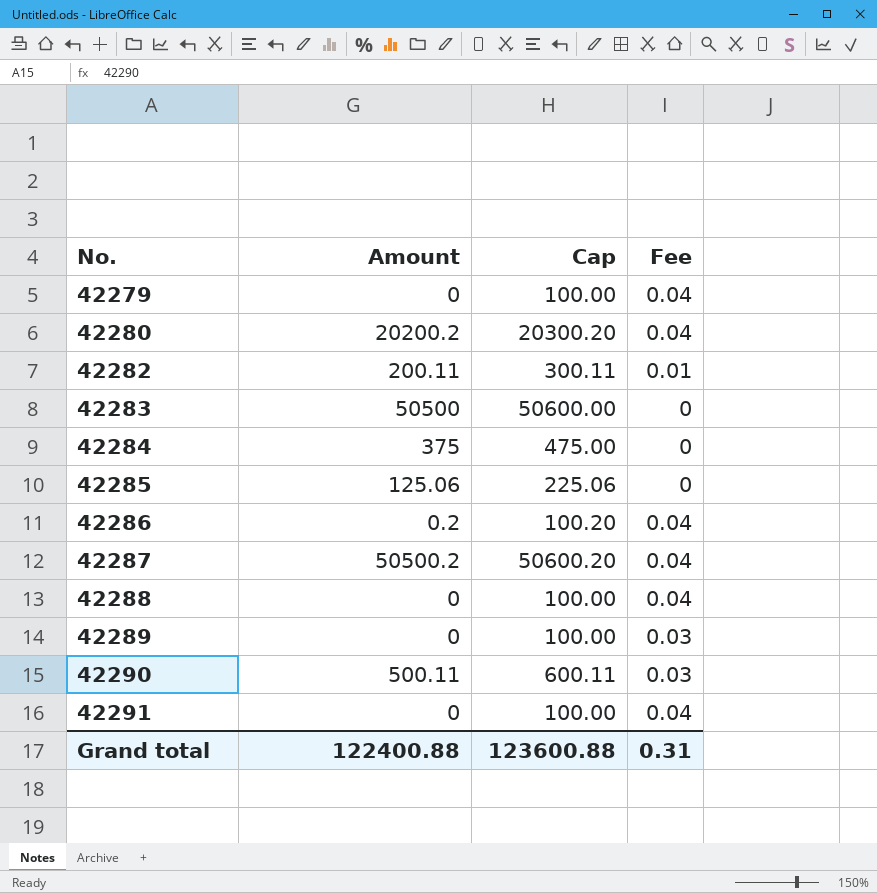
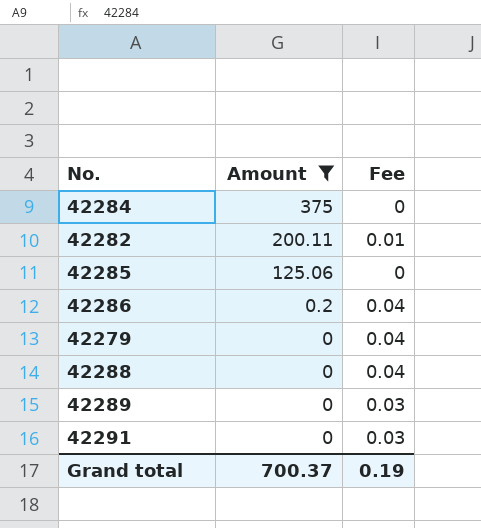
filter: none -> Amount <= 375
row order: No. ascending -> Amount descending
column Cap | formula: [Amount] + 100 -> none
42291 | Fee: 0.04 -> 0.03
Grand total | Amount: 122400.88 -> 700.37
Grand total | Fee: 0.31 -> 0.19

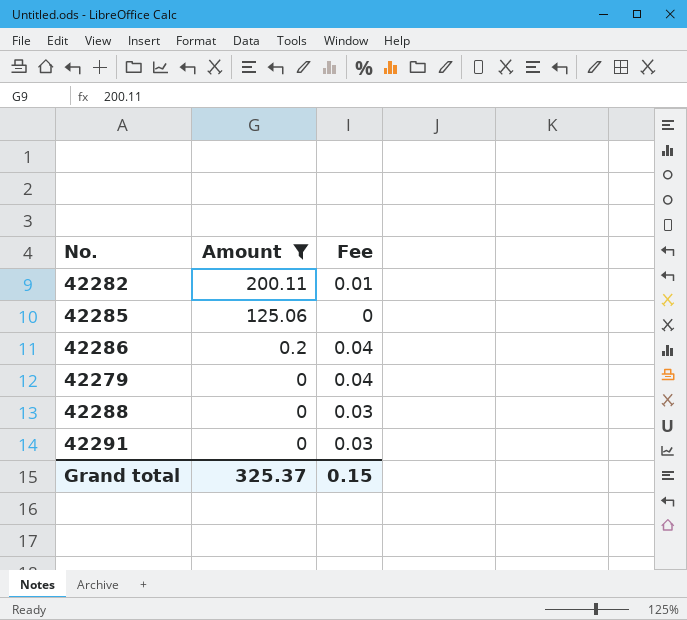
row 42284: 375 | 0 -> none
row 42289: 0 | 0.03 -> none
42288 | Fee: 0.04 -> 0.03
Grand total | Amount: 700.37 -> 325.37
Grand total | Fee: 0.19 -> 0.15

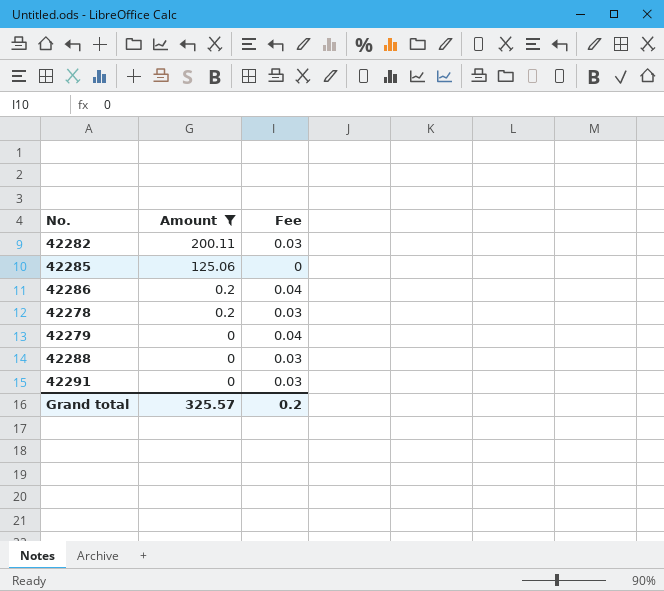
42282 | Fee: 0.01 -> 0.03
row 42278: none -> 0.2 | 0.03
Grand total | Amount: 325.37 -> 325.57
Grand total | Fee: 0.15 -> 0.2

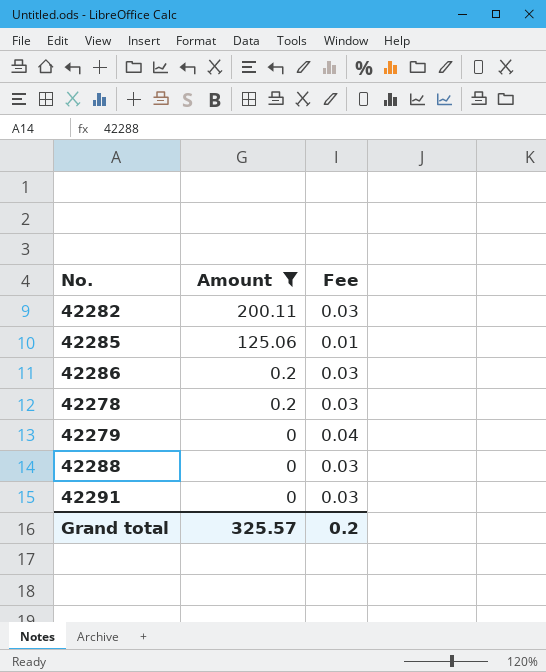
42285 | Fee: 0 -> 0.01
42286 | Fee: 0.04 -> 0.03

